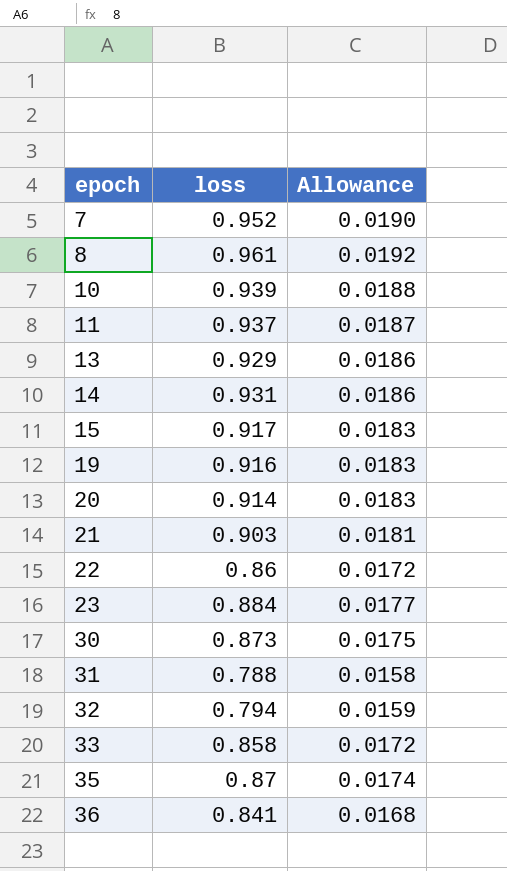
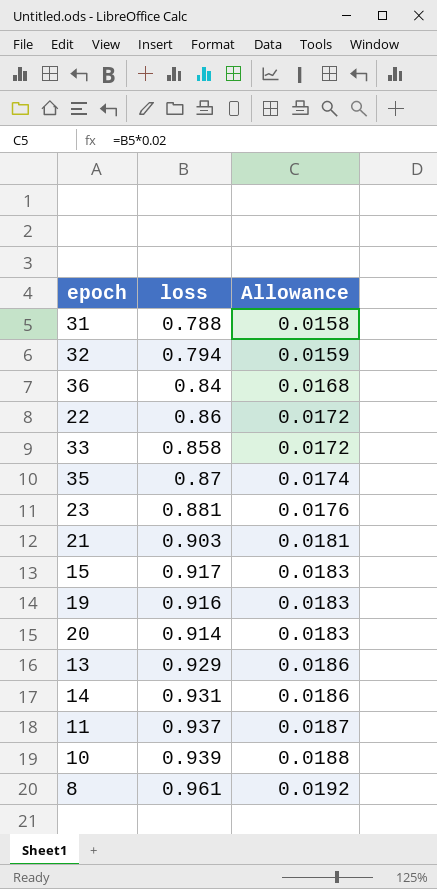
row order: epoch ascending -> Allowance ascending
row 7: 0.952 | 0.0190 -> none
row 30: 0.873 | 0.0175 -> none
36 | loss: 0.841 -> 0.84
23 | loss: 0.884 -> 0.881
23 | Allowance: 0.0177 -> 0.0176

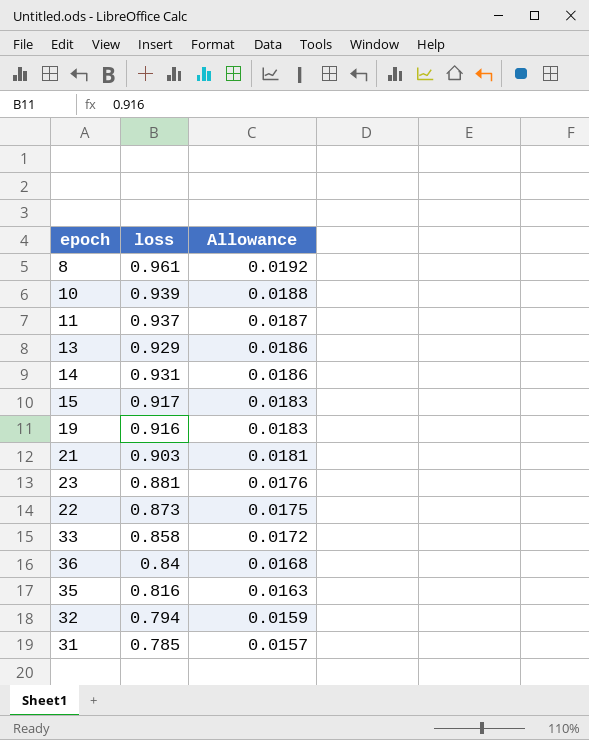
row order: Allowance ascending -> Allowance descending
row 20: 0.914 | 0.0183 -> none
22 | loss: 0.86 -> 0.873
22 | Allowance: 0.0172 -> 0.0175
35 | loss: 0.87 -> 0.816
35 | Allowance: 0.0174 -> 0.0163
31 | loss: 0.788 -> 0.785
31 | Allowance: 0.0158 -> 0.0157

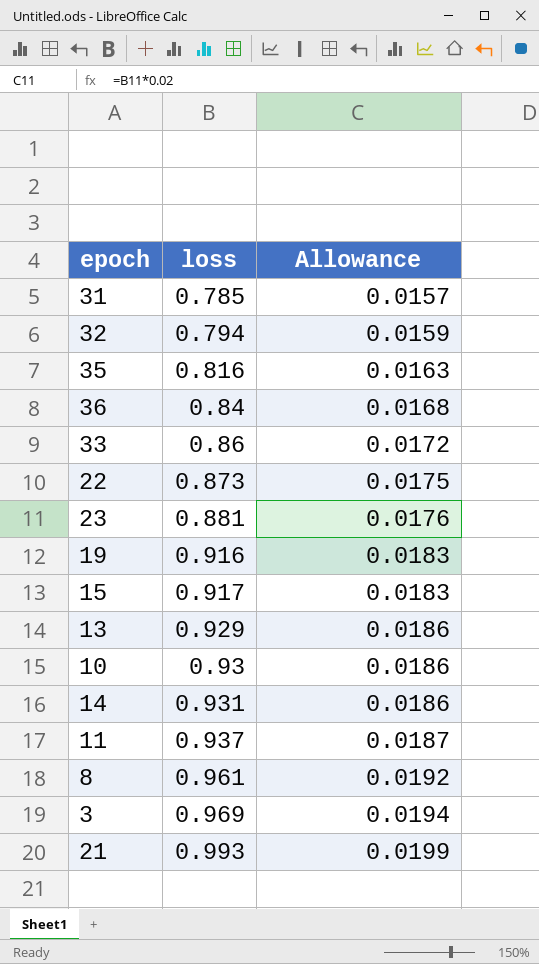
row order: Allowance descending -> loss ascending
33 | loss: 0.858 -> 0.86
10 | loss: 0.939 -> 0.93
10 | Allowance: 0.0188 -> 0.0186
row 3: none -> 0.969 | 0.0194
21 | loss: 0.903 -> 0.993
21 | Allowance: 0.0181 -> 0.0199

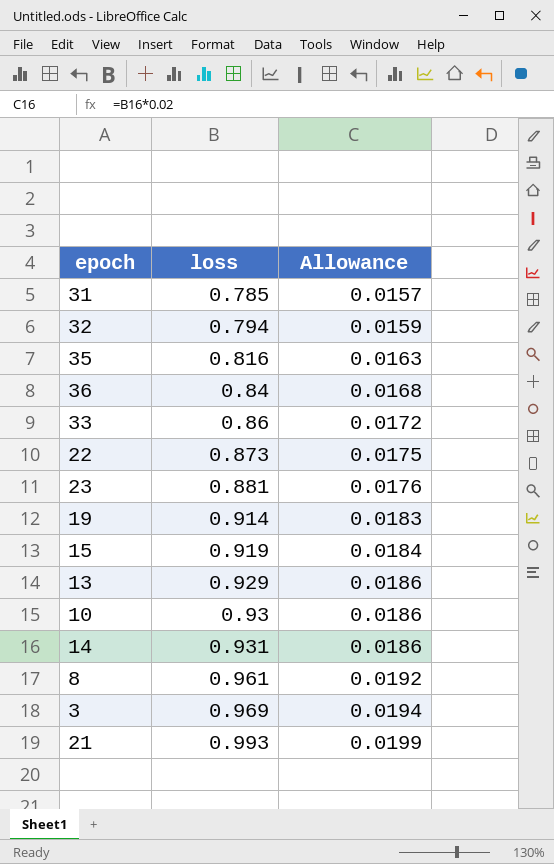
row 11: 0.937 | 0.0187 -> none
19 | loss: 0.916 -> 0.914
15 | loss: 0.917 -> 0.919
15 | Allowance: 0.0183 -> 0.0184

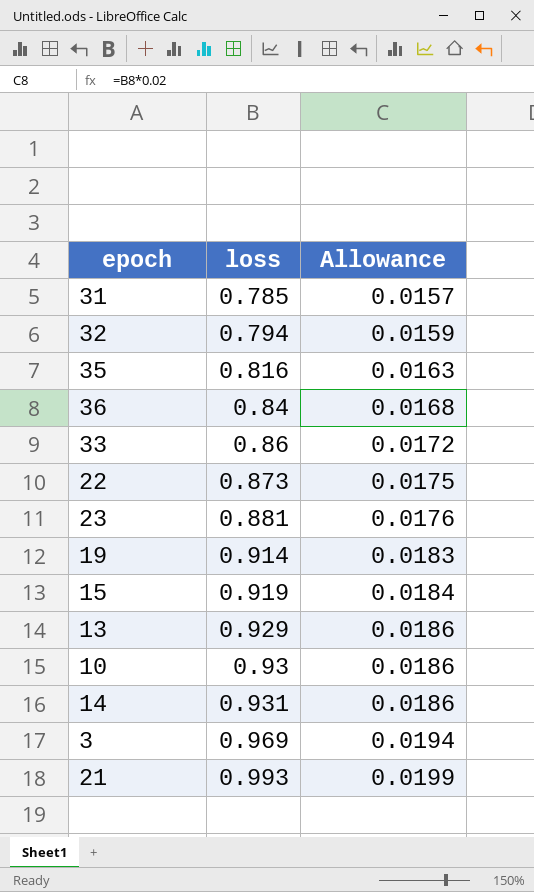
row 8: 0.961 | 0.0192 -> none

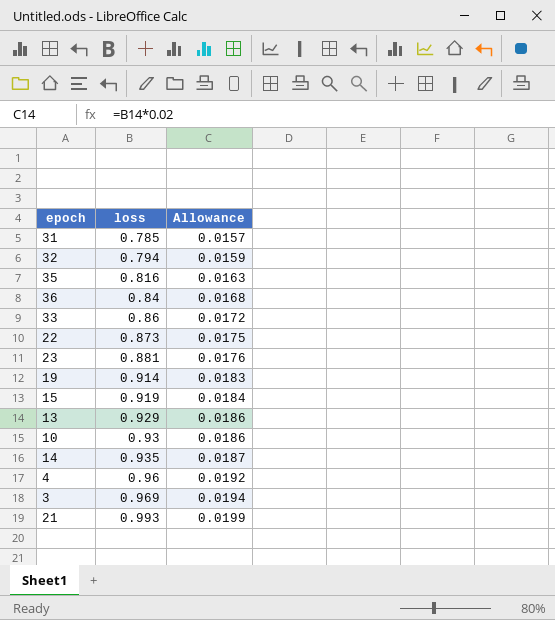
14 | loss: 0.931 -> 0.935
14 | Allowance: 0.0186 -> 0.0187
row 4: none -> 0.96 | 0.0192

